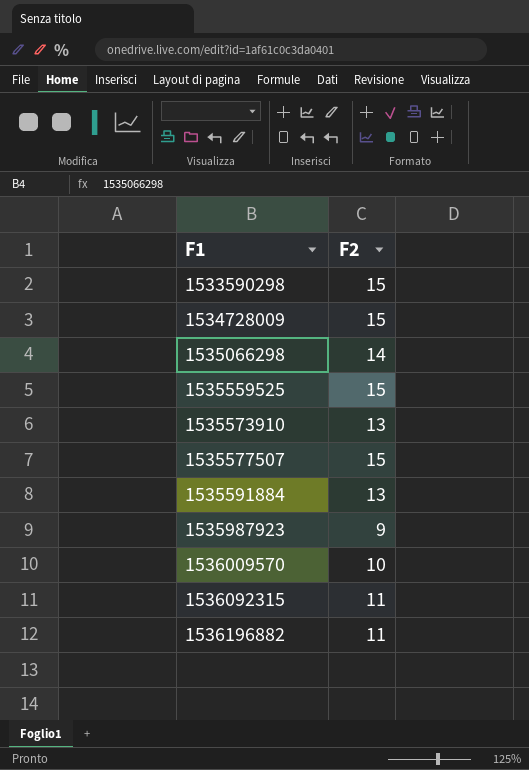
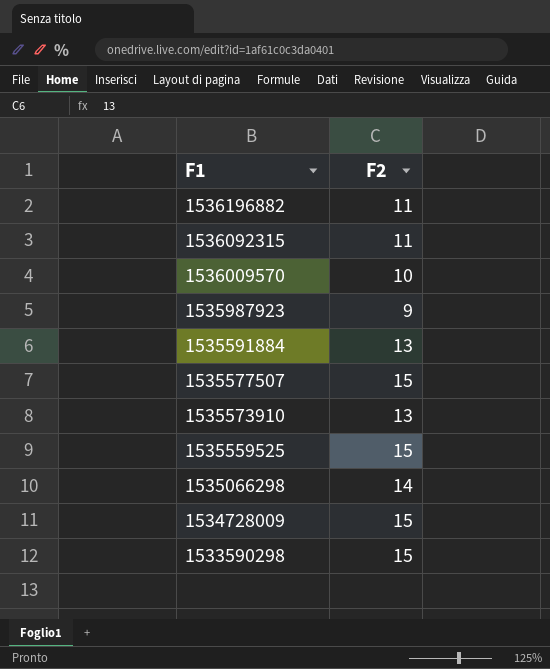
row order: F1 ascending -> F1 descending

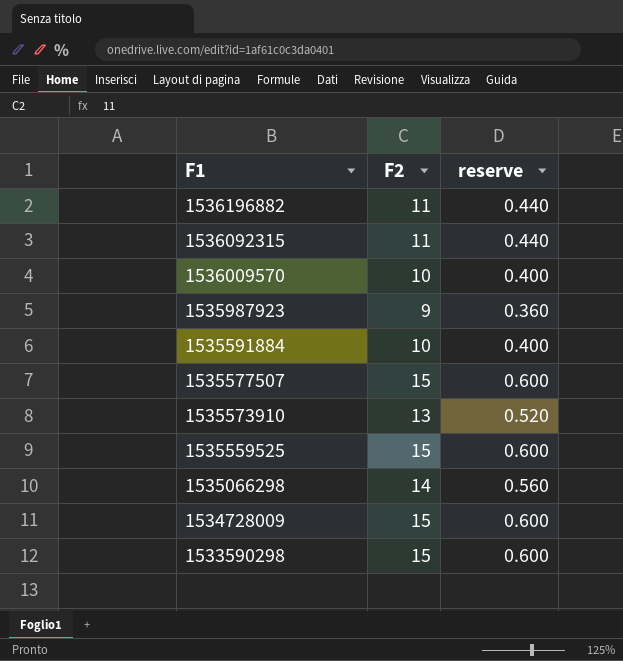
column reserve | formula: none -> [F2] * 0.04
1535591884 | F2: 13 -> 10

